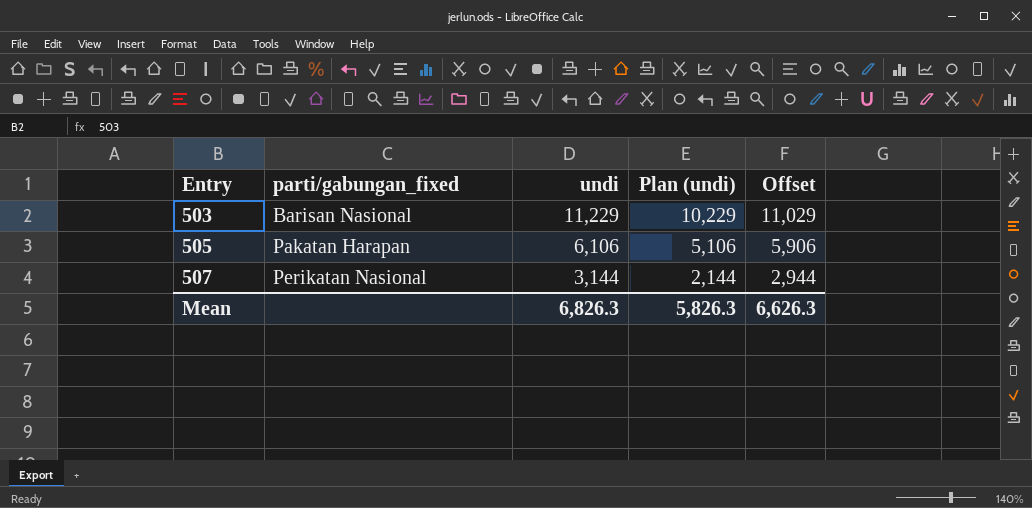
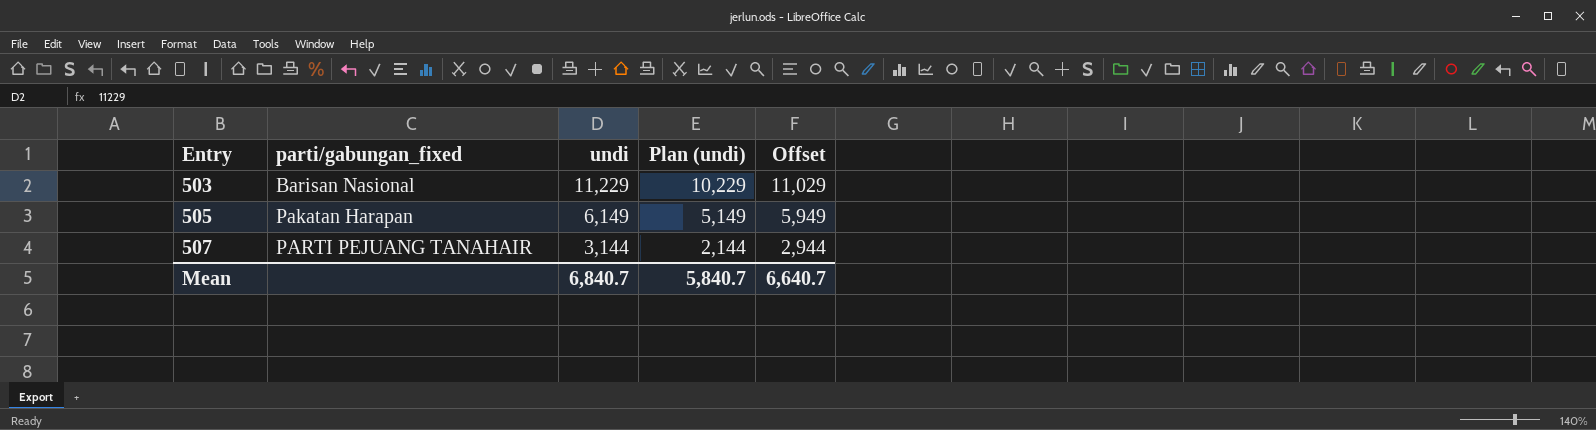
505 | undi: 6,106 -> 6,149
505 | Plan (undi): 5,106 -> 5,149
505 | Offset: 5,906 -> 5,949
507 | parti/gabungan_fixed: Perikatan Nasional -> PARTI PEJUANG TANAHAIR
Mean | undi: 6,826.3 -> 6,840.7
Mean | Plan (undi): 5,826.3 -> 5,840.7
Mean | Offset: 6,626.3 -> 6,640.7

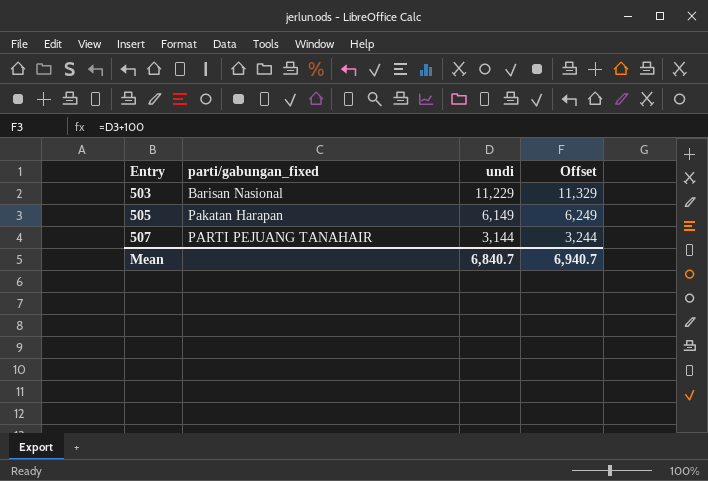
column Plan (undi) | formula: [undi] - 1000 -> none
column Offset | formula: [undi] - 200 -> [undi] + 100
Mean | Offset: 6,640.7 -> 6,940.7

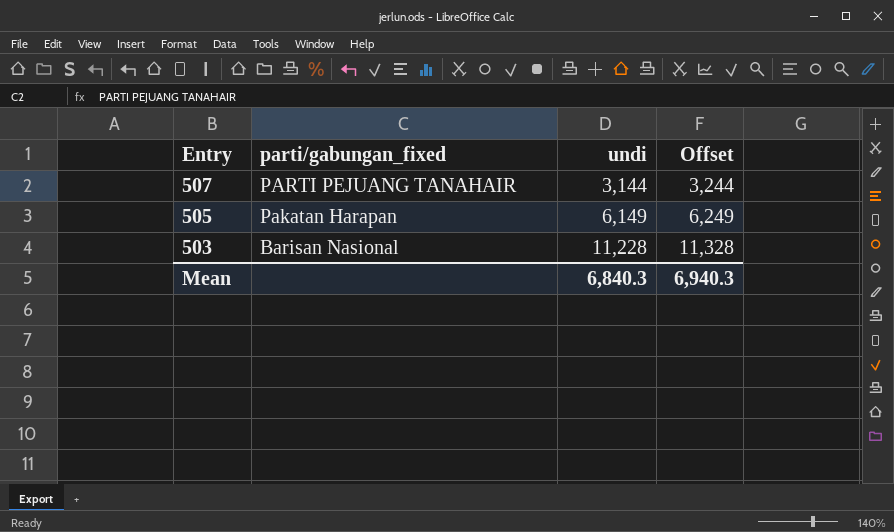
row order: Entry ascending -> Entry descending
503 | undi: 11,229 -> 11,228
503 | Offset: 11,329 -> 11,328
Mean | undi: 6,840.7 -> 6,840.3
Mean | Offset: 6,940.7 -> 6,940.3

